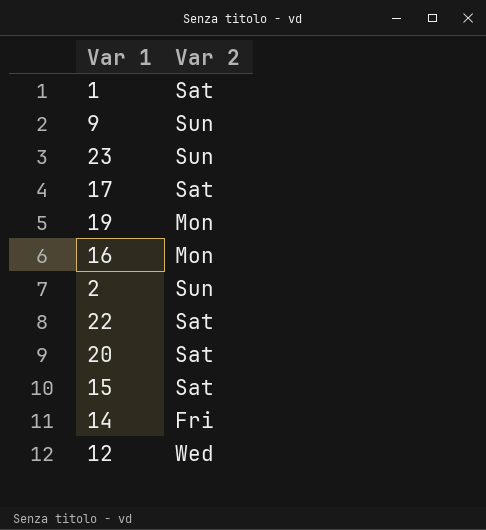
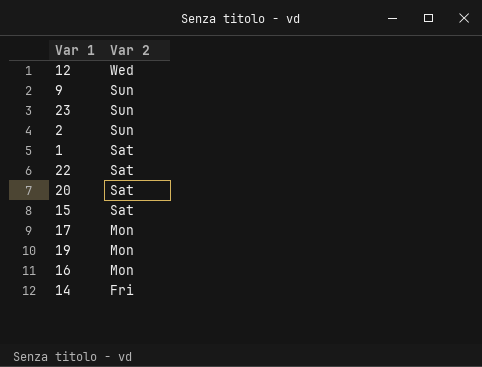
row order: none -> Var 2 descending
17 | Var 2: Sat -> Mon

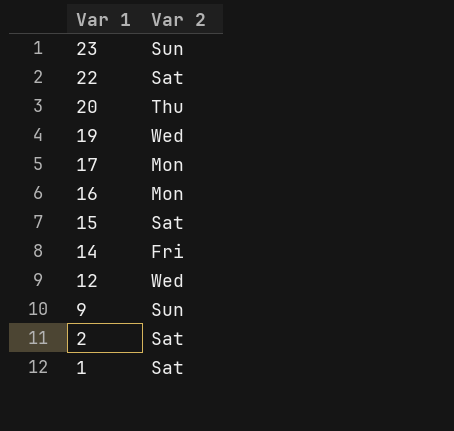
row order: Var 2 descending -> Var 1 descending
20 | Var 2: Sat -> Thu
19 | Var 2: Mon -> Wed
2 | Var 2: Sun -> Sat

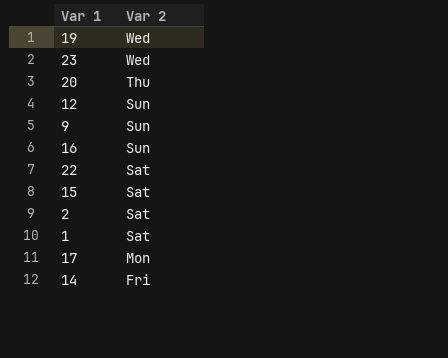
row order: Var 1 descending -> Var 2 descending
23 | Var 2: Sun -> Wed
12 | Var 2: Wed -> Sun
16 | Var 2: Mon -> Sun

